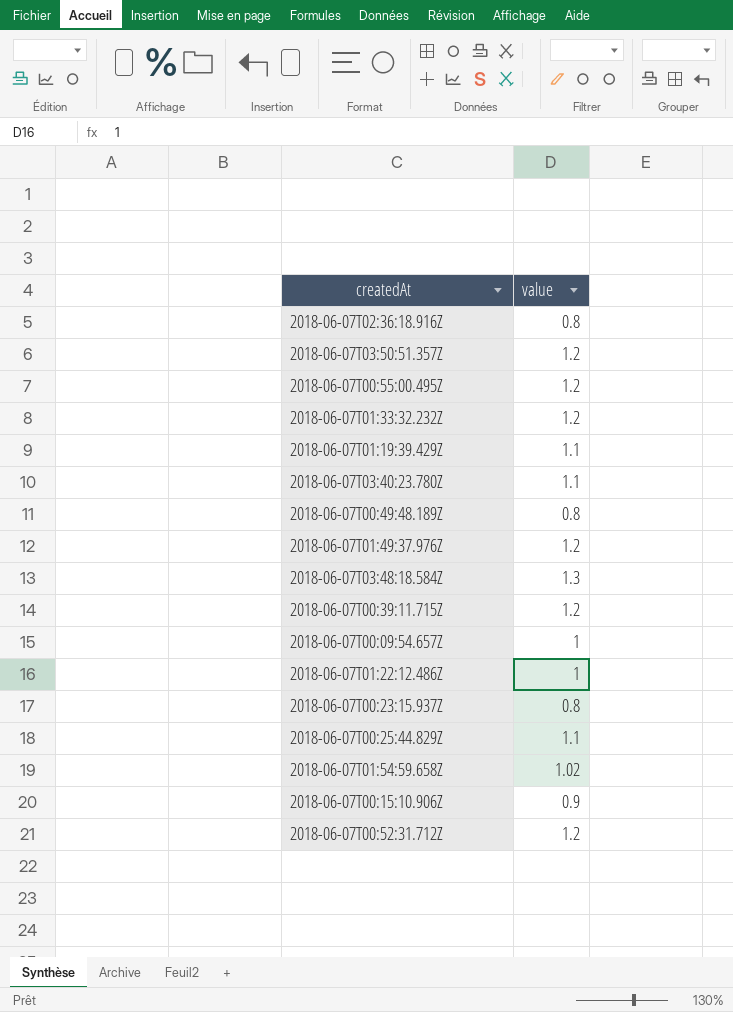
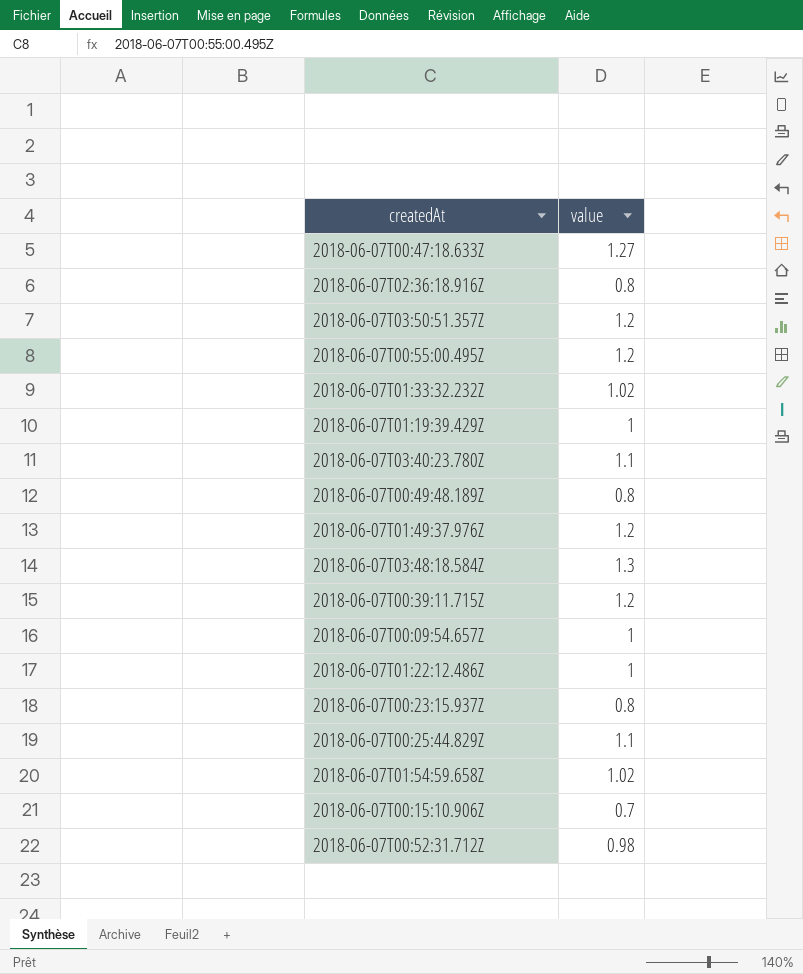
row 2018-06-07T00:47:18.633Z: none -> 1.27
2018-06-07T01:33:32.232Z | value: 1.2 -> 1.02
2018-06-07T01:19:39.429Z | value: 1.1 -> 1
2018-06-07T00:15:10.906Z | value: 0.9 -> 0.7
2018-06-07T00:52:31.712Z | value: 1.2 -> 0.98

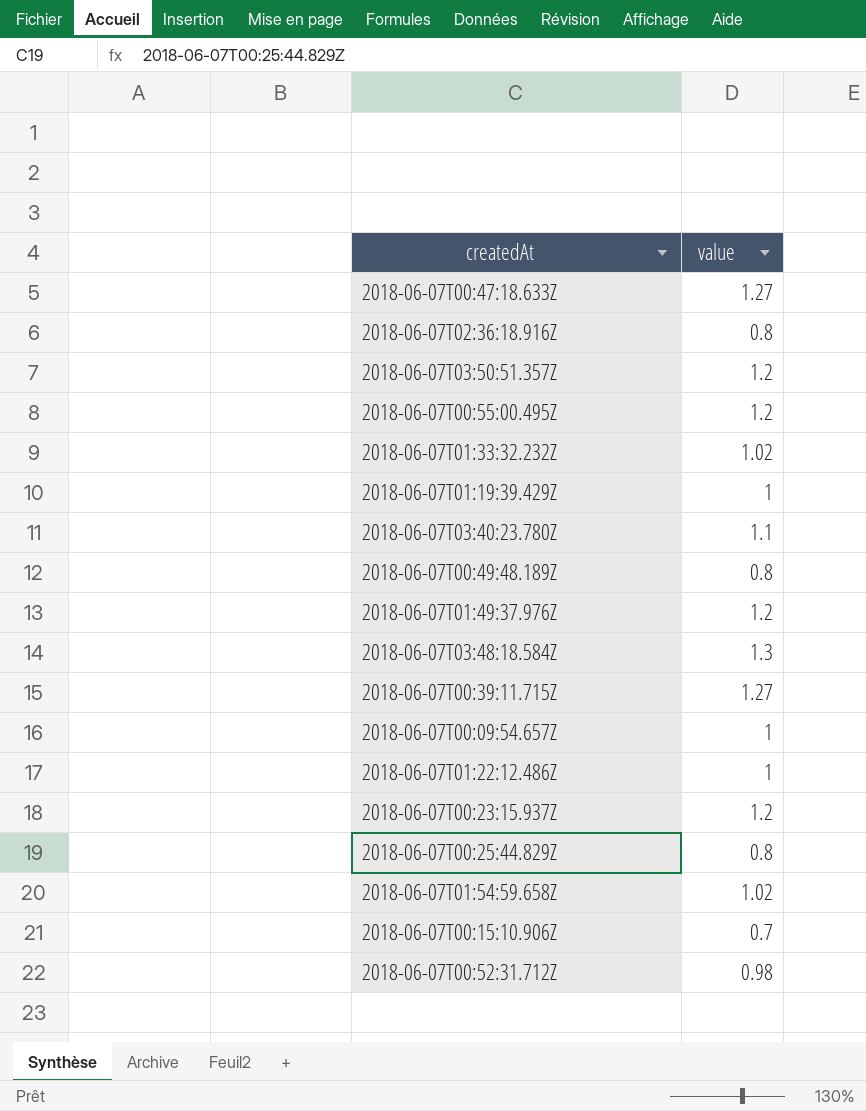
2018-06-07T00:39:11.715Z | value: 1.2 -> 1.27
2018-06-07T00:23:15.937Z | value: 0.8 -> 1.2
2018-06-07T00:25:44.829Z | value: 1.1 -> 0.8

